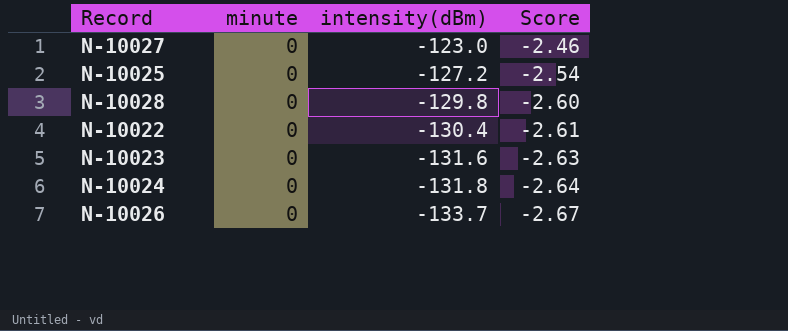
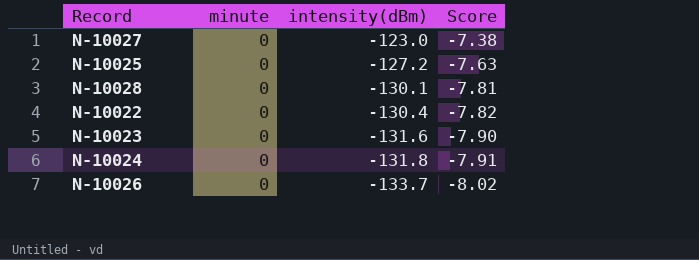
column Score | formula: [intensity(dBm)] * 0.02 -> [intensity(dBm)] * 0.06
N-10028 | intensity(dBm): -129.8 -> -130.1

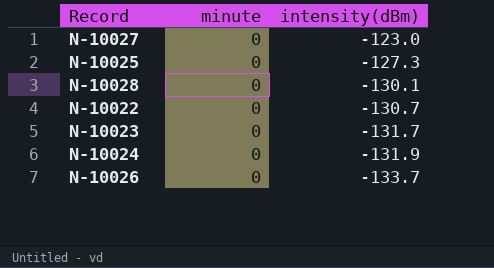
column Score | formula: [intensity(dBm)] * 0.06 -> none
N-10025 | intensity(dBm): -127.2 -> -127.3
N-10022 | intensity(dBm): -130.4 -> -130.7
N-10023 | intensity(dBm): -131.6 -> -131.7
N-10024 | intensity(dBm): -131.8 -> -131.9

